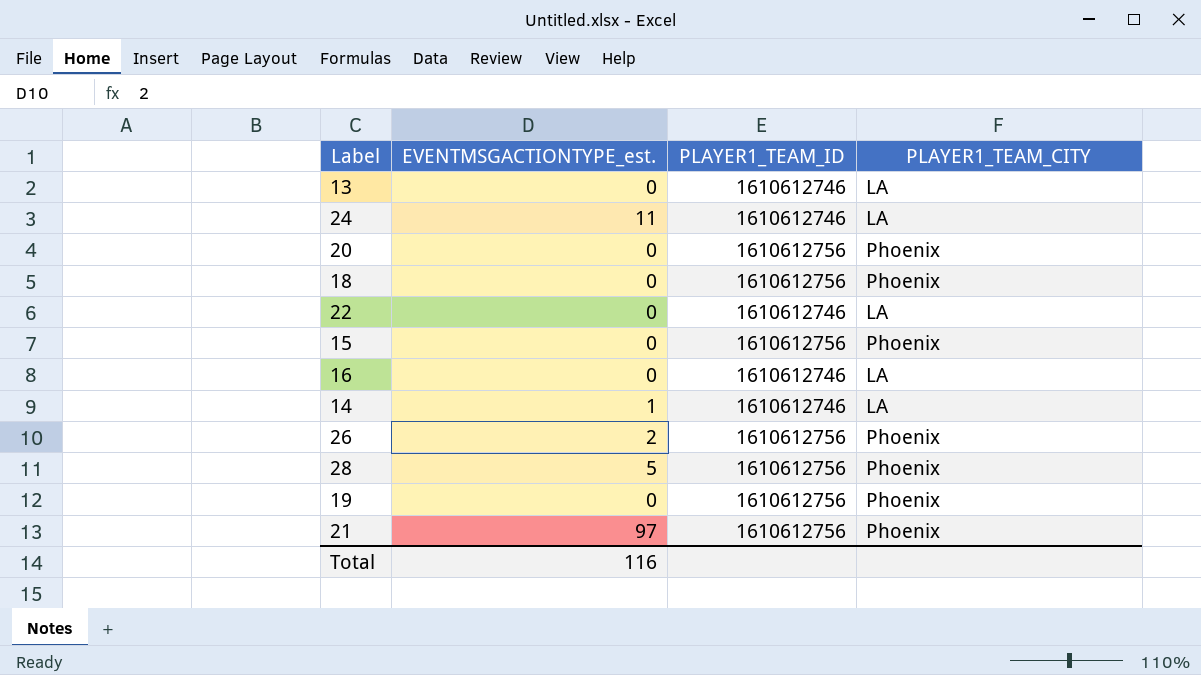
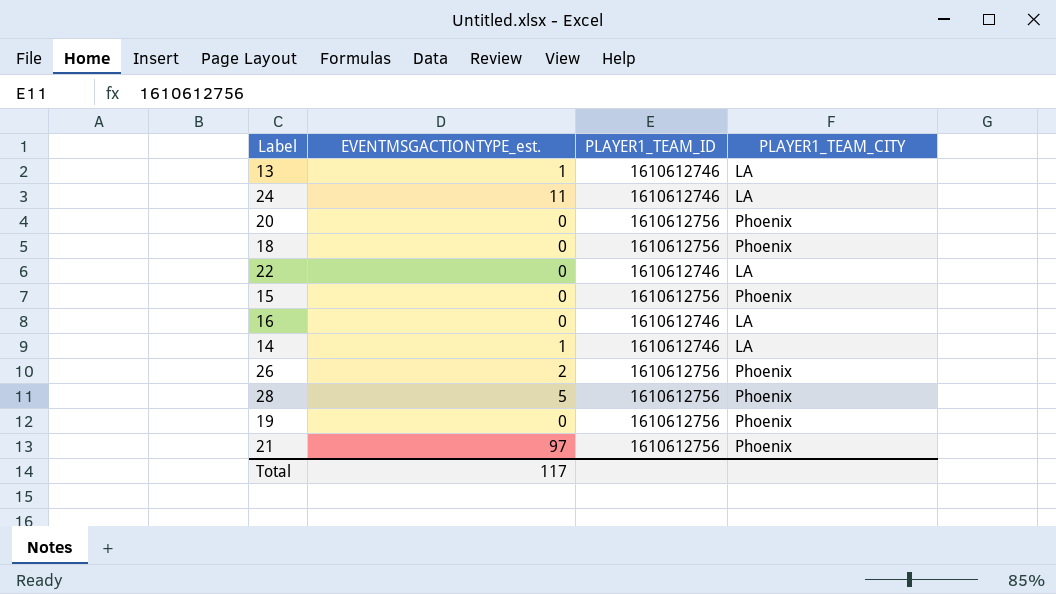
13 | EVENTMSGACTIONTYPE_est.: 0 -> 1
Total | EVENTMSGACTIONTYPE_est.: 116 -> 117

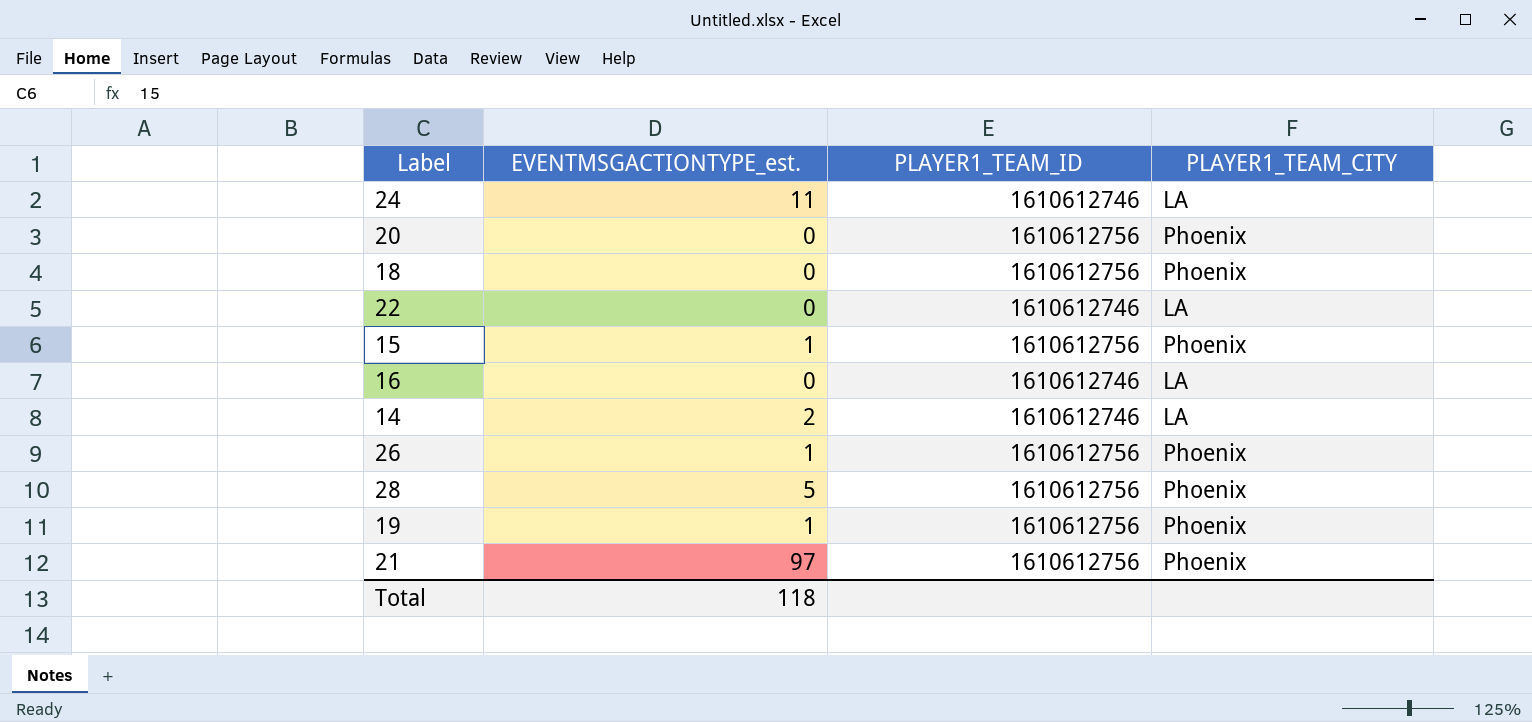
row 13: 1 | 1610612746 | LA -> none
15 | EVENTMSGACTIONTYPE_est.: 0 -> 1
14 | EVENTMSGACTIONTYPE_est.: 1 -> 2
26 | EVENTMSGACTIONTYPE_est.: 2 -> 1
19 | EVENTMSGACTIONTYPE_est.: 0 -> 1
Total | EVENTMSGACTIONTYPE_est.: 117 -> 118

